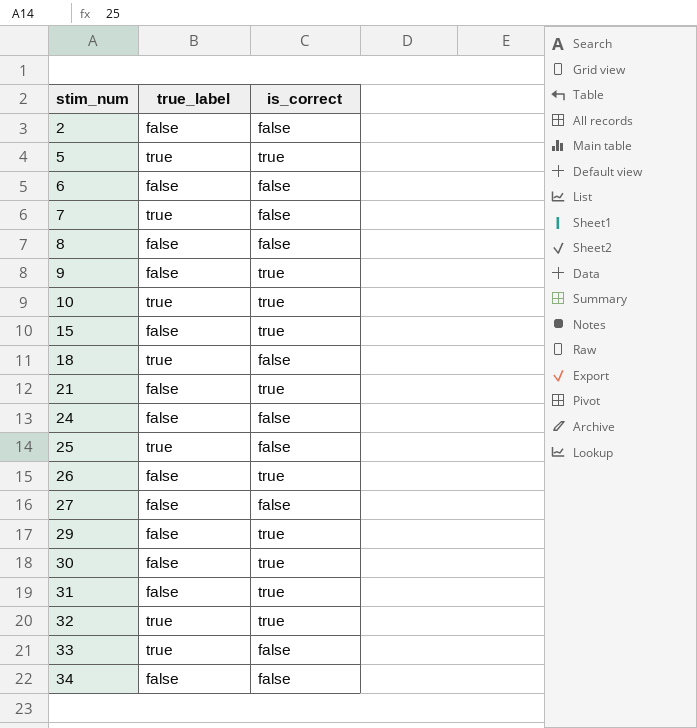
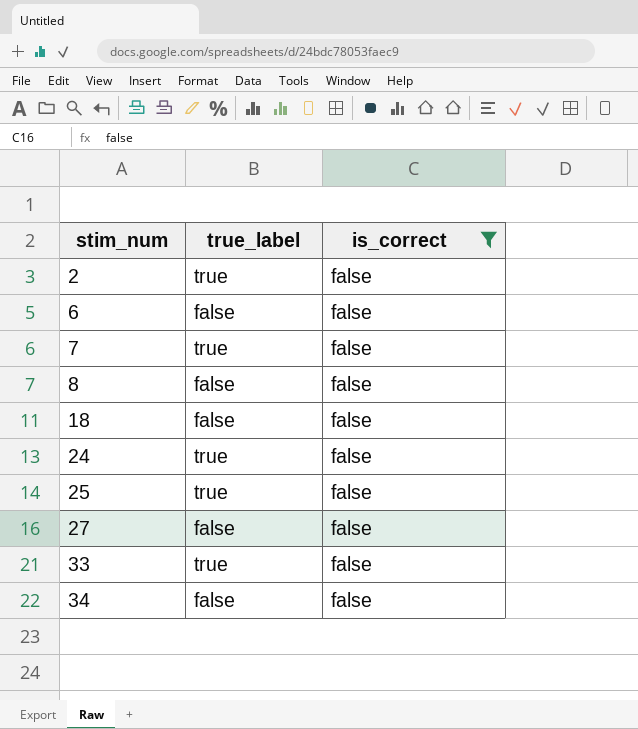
filter: none -> is_correct = false
2 | true_label: false -> true
18 | true_label: true -> false
24 | true_label: false -> true

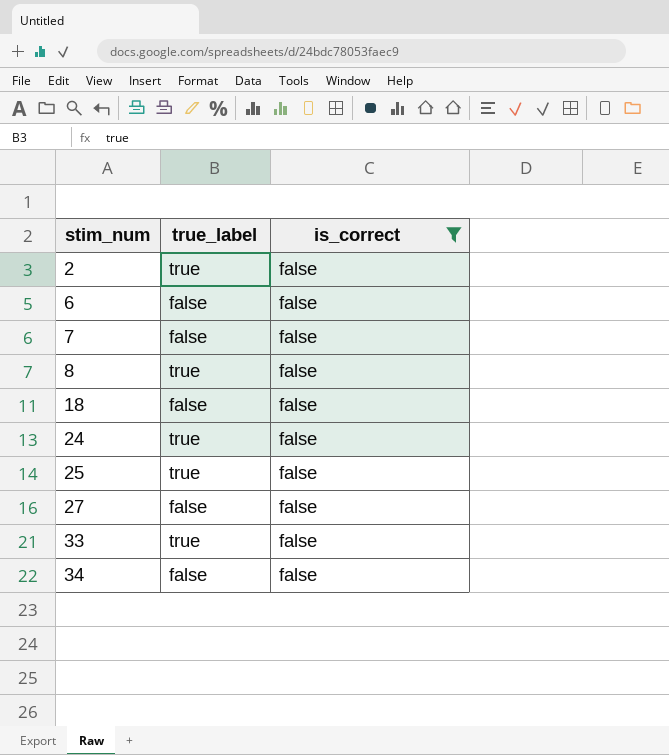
7 | true_label: true -> false
8 | true_label: false -> true

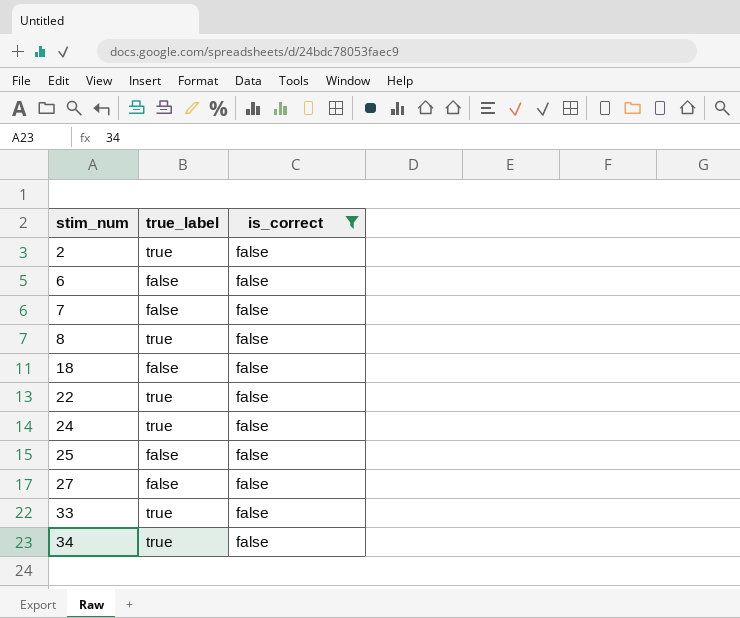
row 22: none -> true | false
25 | true_label: true -> false
34 | true_label: false -> true

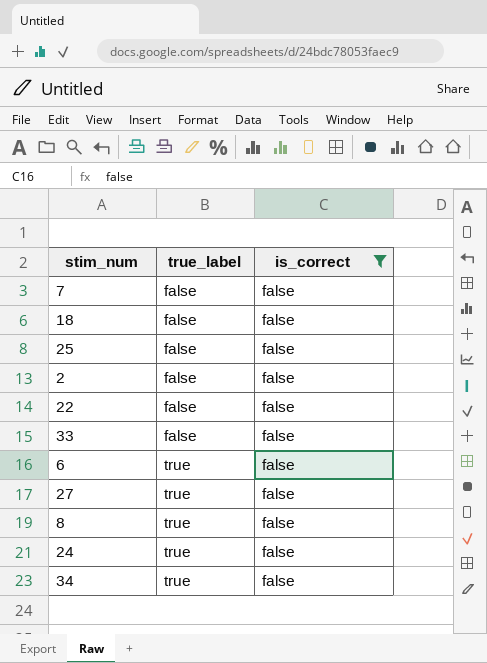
row order: stim_num ascending -> true_label ascending
2 | true_label: true -> false
22 | true_label: true -> false
33 | true_label: true -> false
6 | true_label: false -> true
27 | true_label: false -> true

